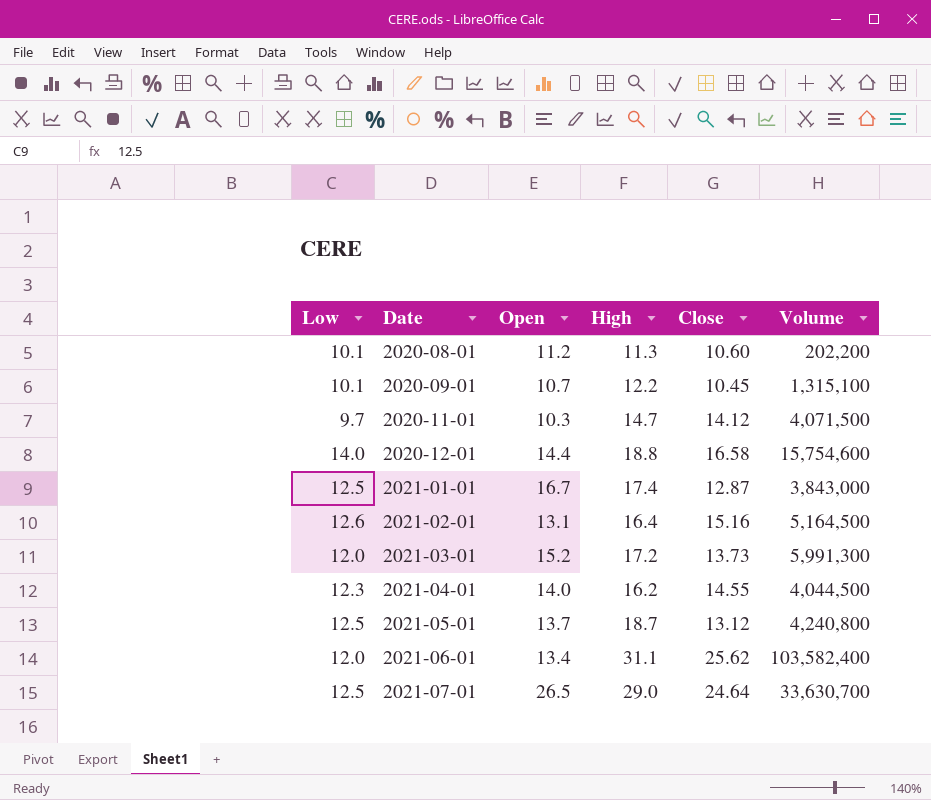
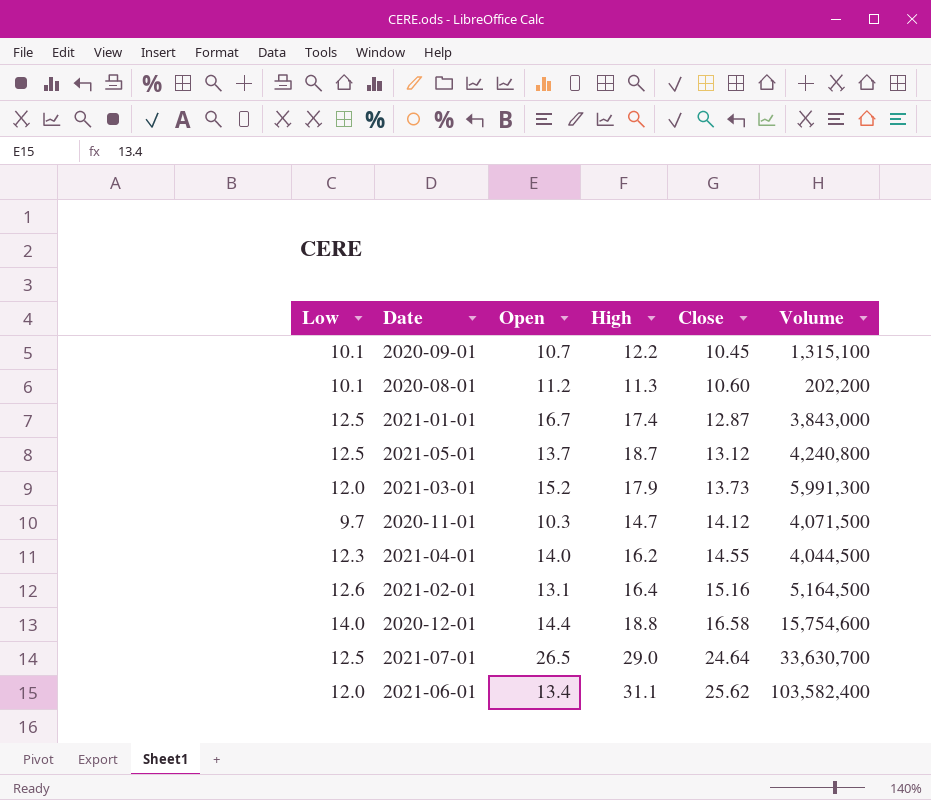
row order: Date ascending -> Close ascending
2021-03-01 | High: 17.2 -> 17.9

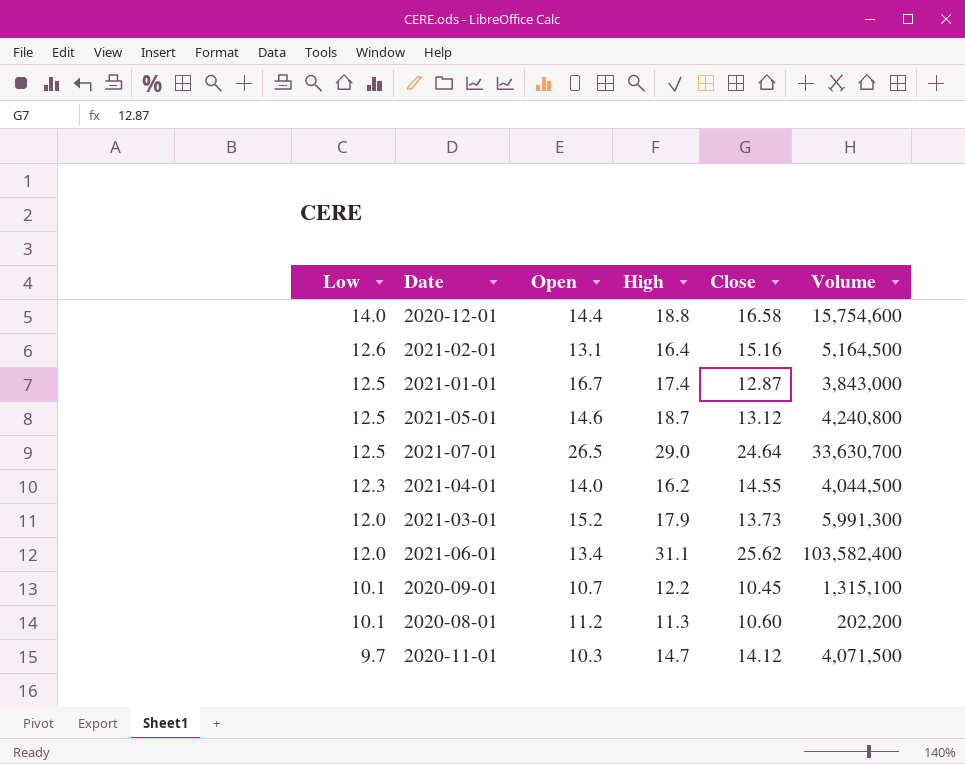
row order: Close ascending -> Low descending
2021-05-01 | Open: 13.7 -> 14.6

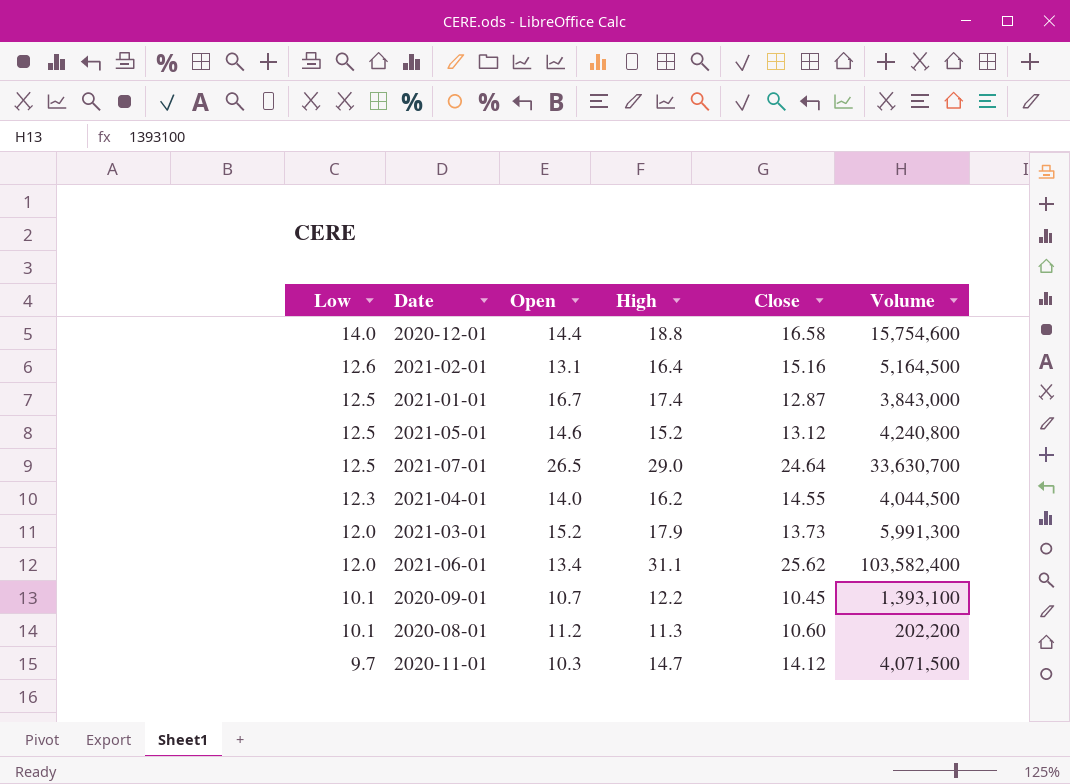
2021-05-01 | High: 18.7 -> 15.2
2020-09-01 | Volume: 1,315,100 -> 1,393,100

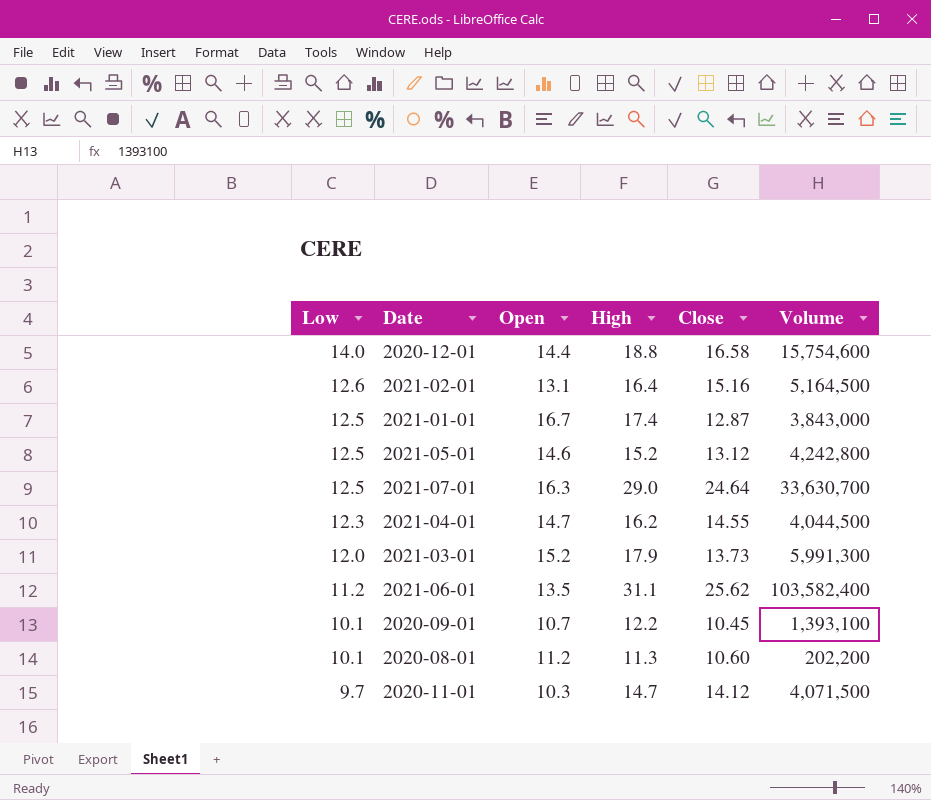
2021-05-01 | Volume: 4,240,800 -> 4,242,800
2021-07-01 | Open: 26.5 -> 16.3
2021-04-01 | Open: 14.0 -> 14.7
2021-06-01 | Low: 12.0 -> 11.2
2021-06-01 | Open: 13.4 -> 13.5

